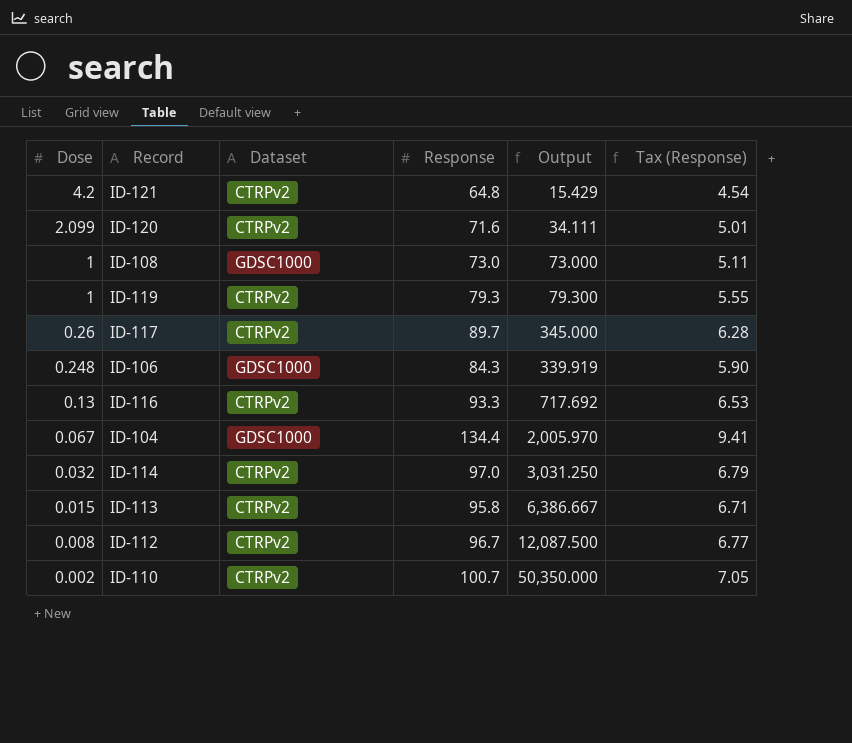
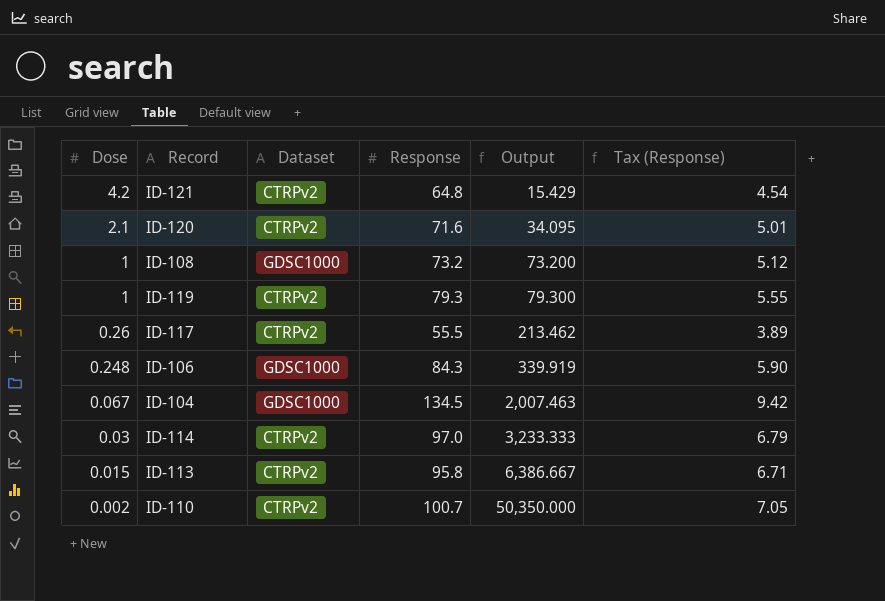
row ID-116: 0.13 | CTRPv2 | 93.3 | 717.692 | 6.53 -> none
row ID-112: 0.008 | CTRPv2 | 96.7 | 12,087.500 | 6.77 -> none
ID-120 | Dose: 2.099 -> 2.1
ID-120 | Output: 34.111 -> 34.095
ID-108 | Response: 73.0 -> 73.2
ID-108 | Output: 73.000 -> 73.200
ID-108 | Tax (Response): 5.11 -> 5.12
ID-117 | Response: 89.7 -> 55.5
ID-117 | Output: 345.000 -> 213.462
ID-117 | Tax (Response): 6.28 -> 3.89
ID-104 | Response: 134.4 -> 134.5
ID-104 | Output: 2,005.970 -> 2,007.463
ID-104 | Tax (Response): 9.41 -> 9.42
ID-114 | Dose: 0.032 -> 0.03
ID-114 | Output: 3,031.250 -> 3,233.333

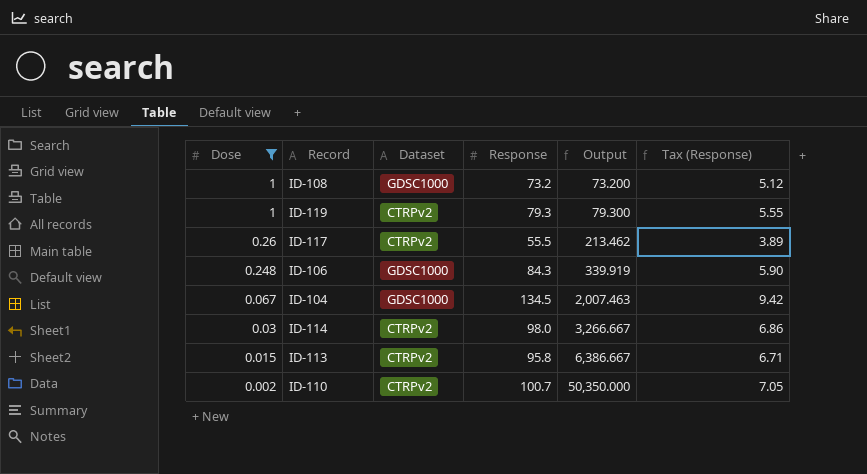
filter: none -> Dose <= 1
ID-114 | Response: 97.0 -> 98.0
ID-114 | Output: 3,233.333 -> 3,266.667
ID-114 | Tax (Response): 6.79 -> 6.86

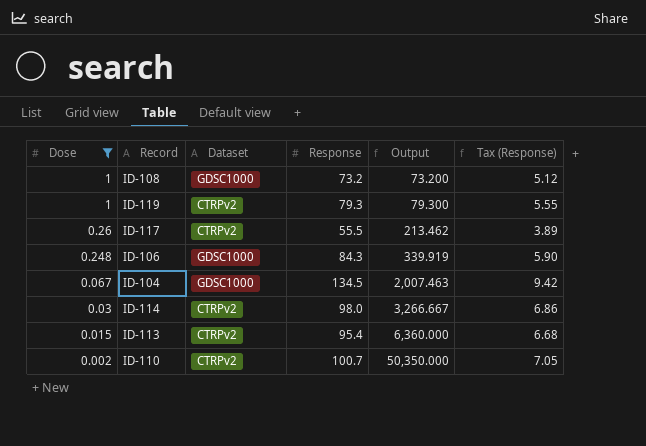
ID-113 | Response: 95.8 -> 95.4
ID-113 | Output: 6,386.667 -> 6,360.000
ID-113 | Tax (Response): 6.71 -> 6.68

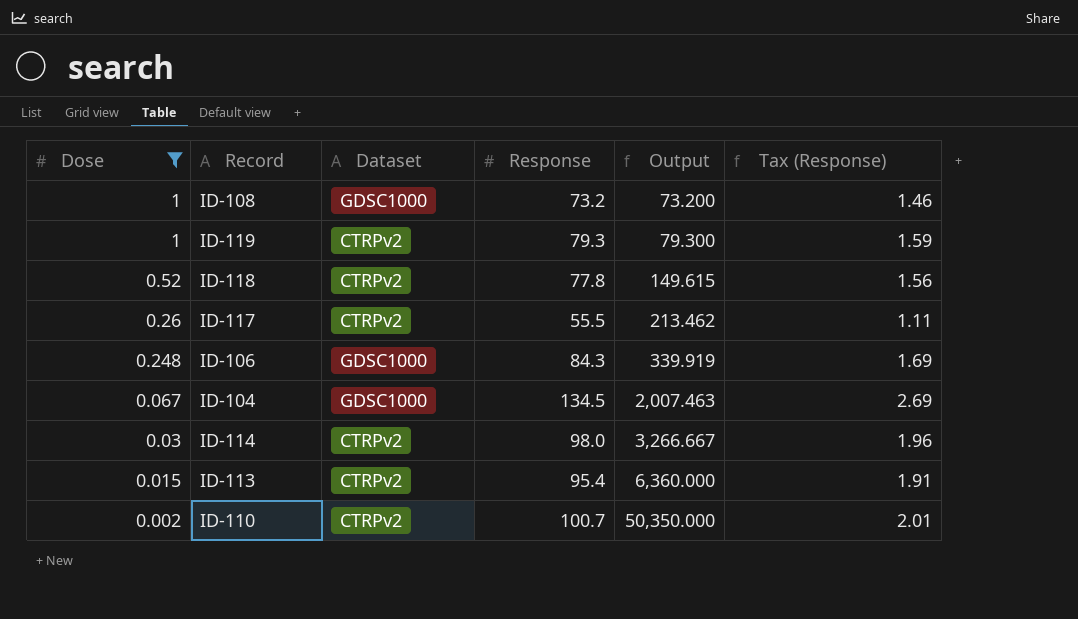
column Tax (Response) | formula: [Response] * 0.07 -> [Response] * 0.02
row ID-118: none -> 0.52 | CTRPv2 | 77.8 | 149.615 | 1.56

